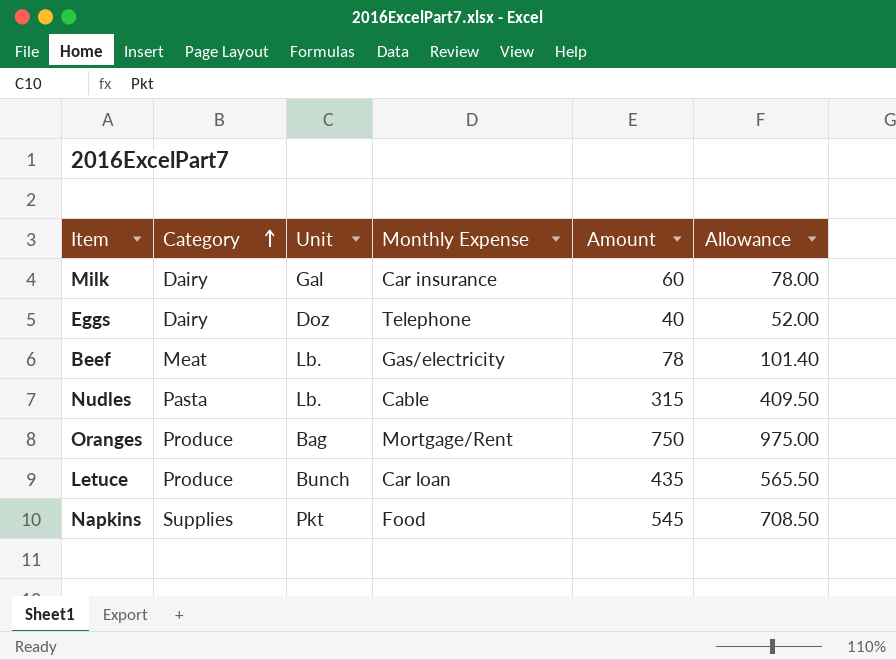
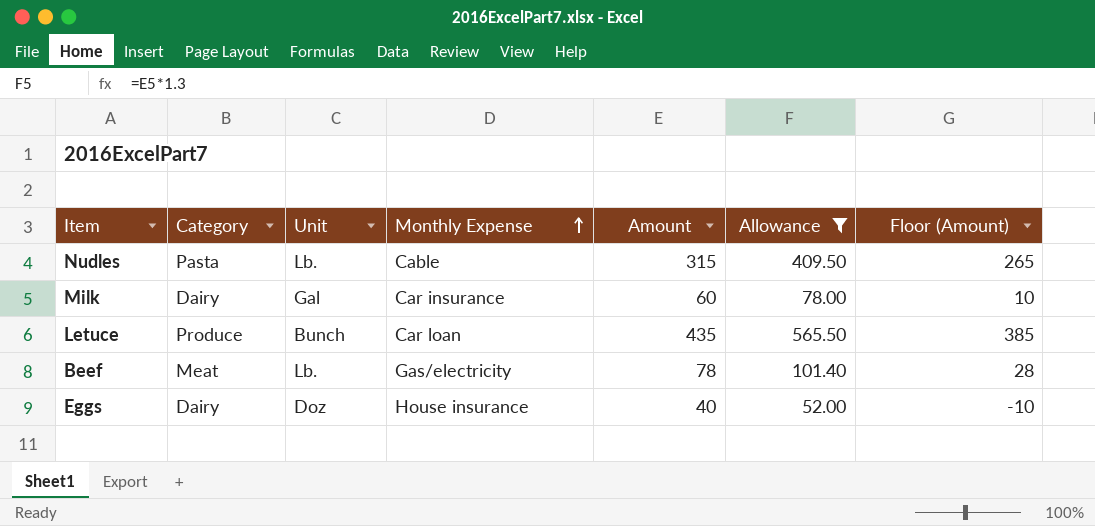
filter: none -> Allowance <= 565.50
row order: Category ascending -> Monthly Expense ascending
column Floor (Amount) | formula: none -> [Amount] - 50
Eggs | Monthly Expense: Telephone -> House insurance

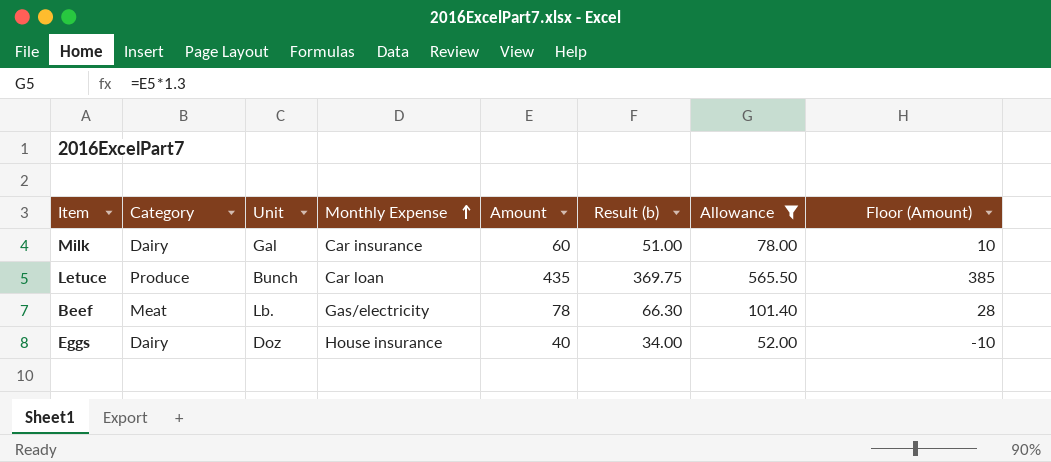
column Result (b) | formula: none -> [Amount] * 0.85
row Nudles: Pasta | Lb. | Cable | 315 | 409.50 | 265 -> none

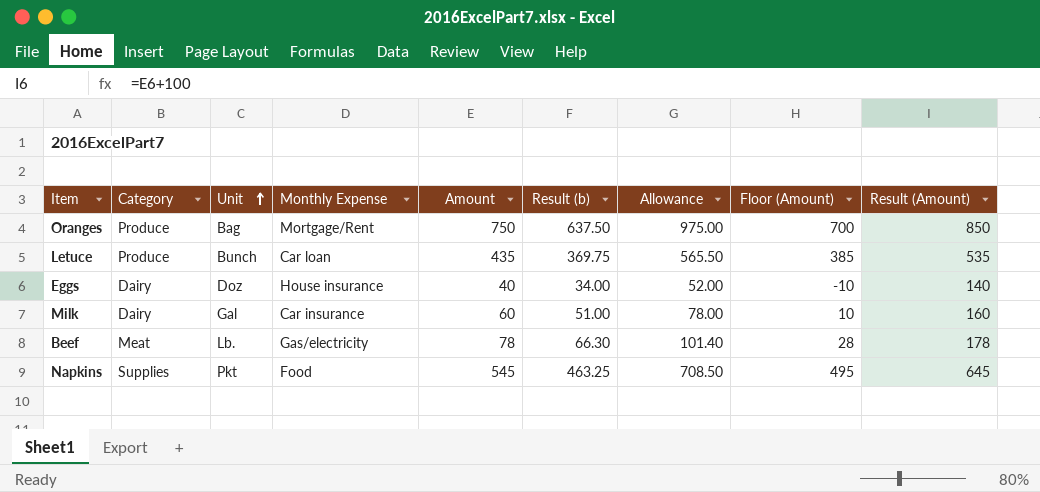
filter: Allowance <= 565.50 -> none
row order: Monthly Expense ascending -> Unit ascending
column Result (Amount) | formula: none -> [Amount] + 100

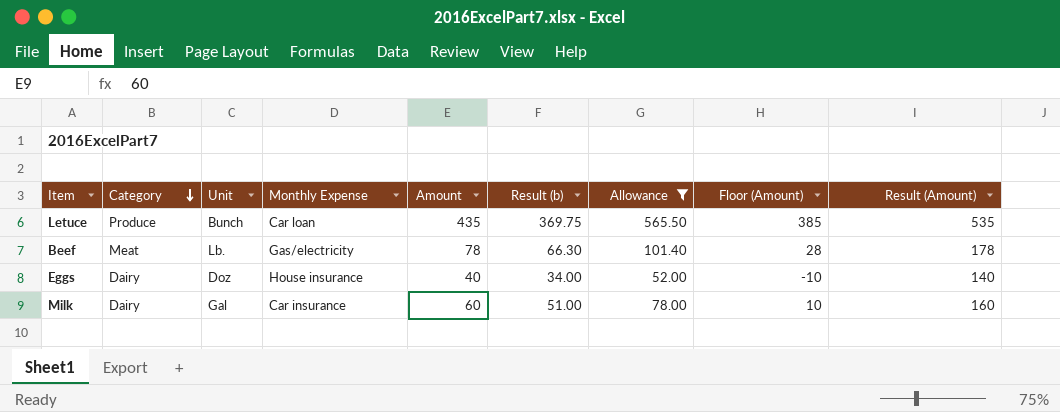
filter: none -> Allowance <= 565.50
row order: Unit ascending -> Category descending

